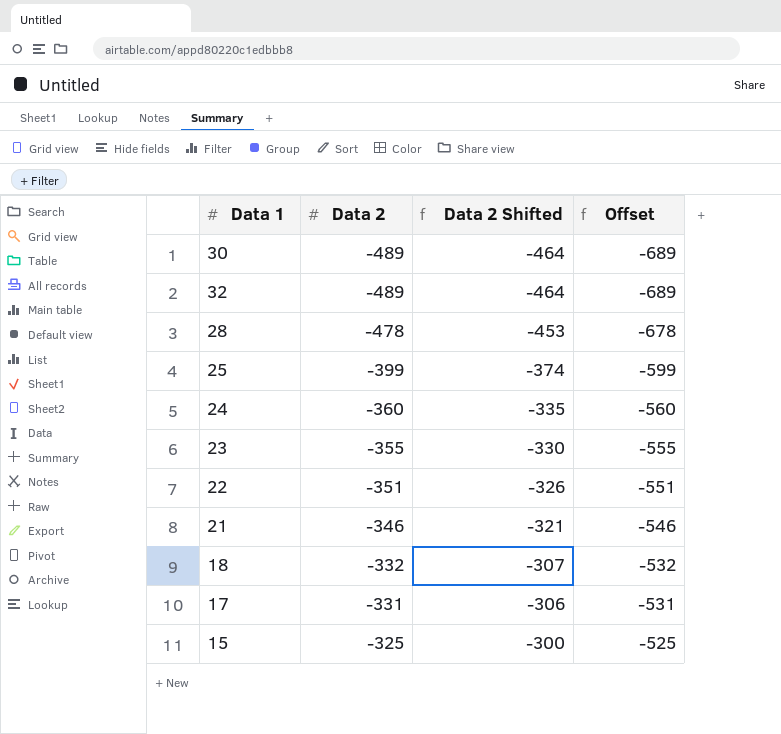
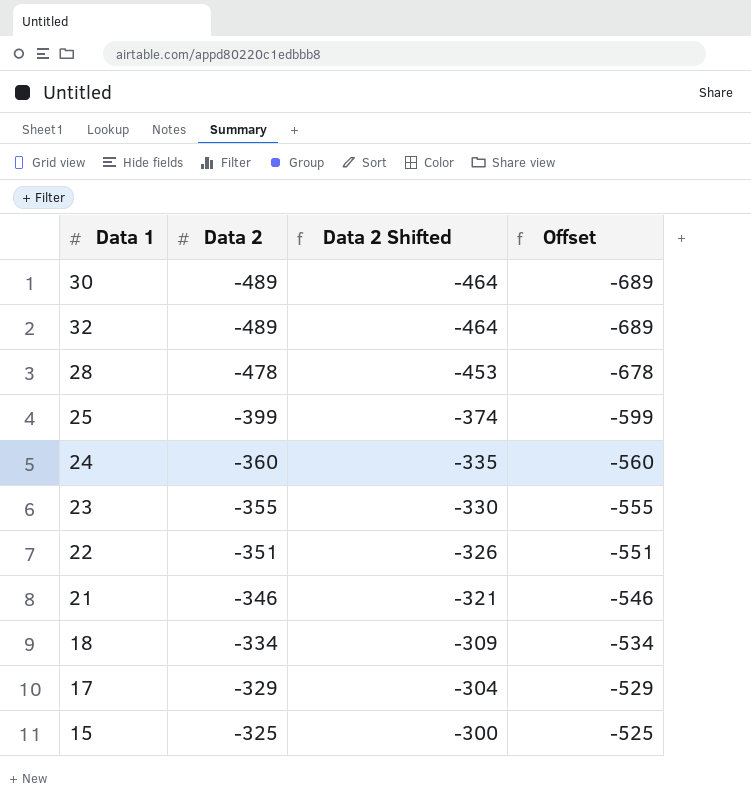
18 | Data 2: -332 -> -334
18 | Data 2 Shifted: -307 -> -309
18 | Offset: -532 -> -534
17 | Data 2: -331 -> -329
17 | Data 2 Shifted: -306 -> -304
17 | Offset: -531 -> -529

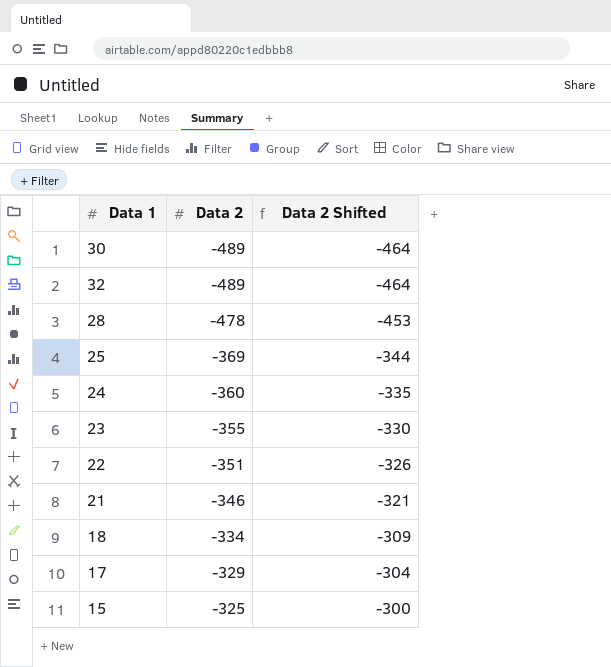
column Offset | formula: [Data 2] - 200 -> none
25 | Data 2: -399 -> -369
25 | Data 2 Shifted: -374 -> -344

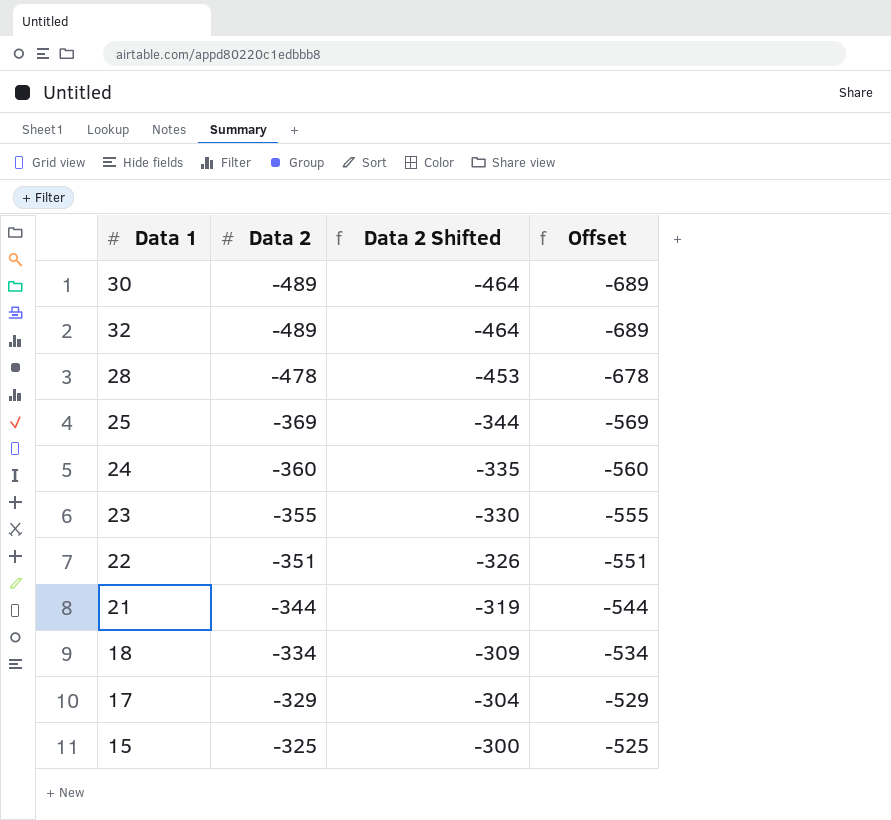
column Offset | formula: none -> [Data 2] - 200
21 | Data 2: -346 -> -344
21 | Data 2 Shifted: -321 -> -319

